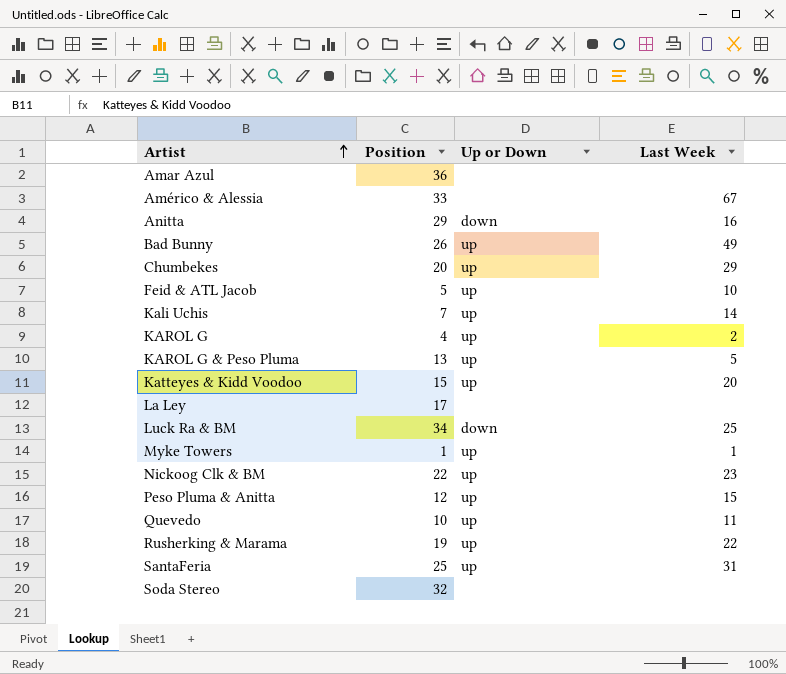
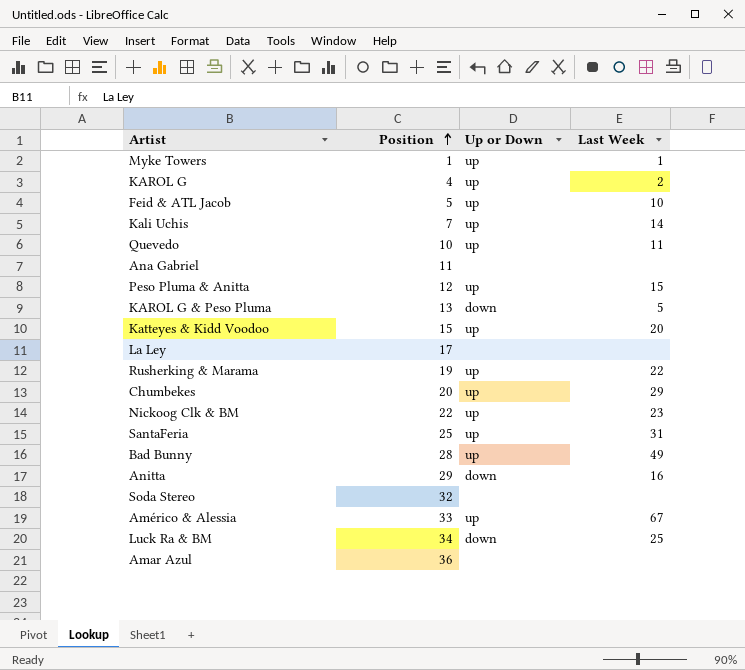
row order: Artist ascending -> Position ascending
row Ana Gabriel: none -> 11 | none | none
KAROL G & Peso Pluma | Up or Down: up -> down
Bad Bunny | Position: 26 -> 28
Américo & Alessia | Up or Down: none -> up

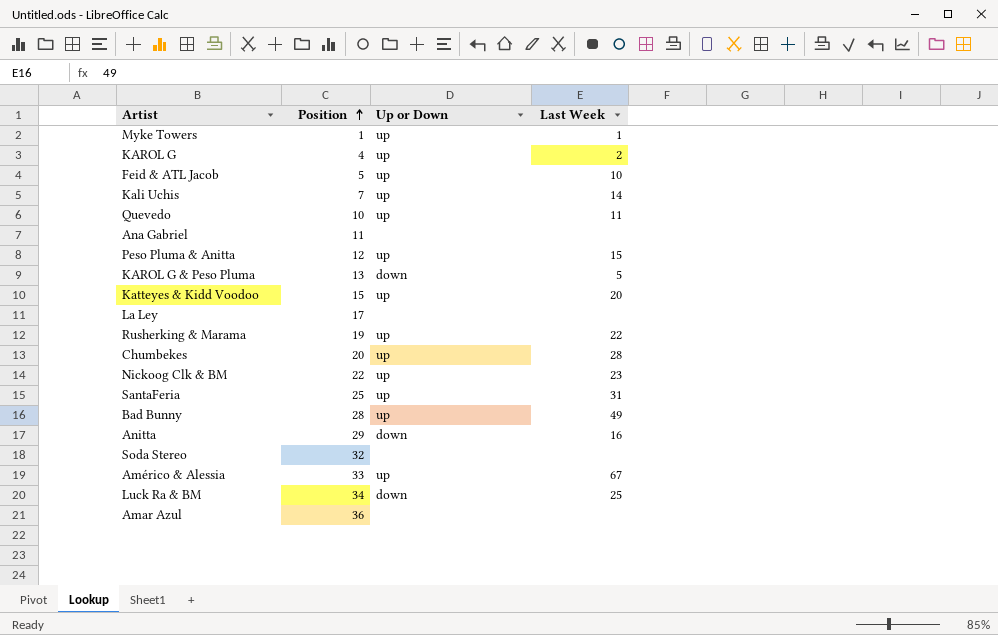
Chumbekes | Last Week: 29 -> 28

